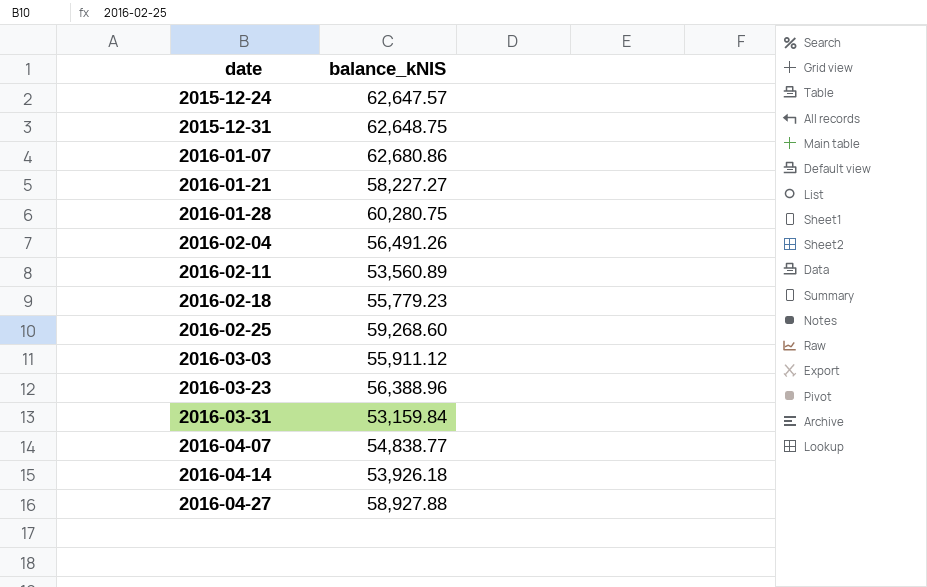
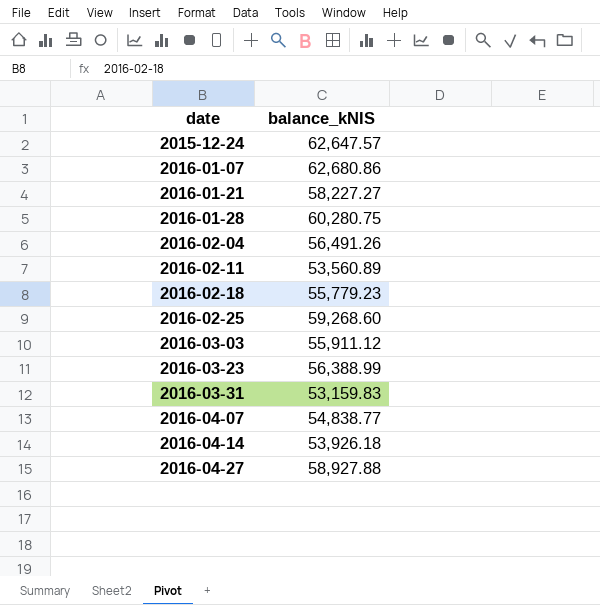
row 2015-12-31: 62,648.75 -> none
2016-03-23 | balance_kNIS: 56,388.96 -> 56,388.99
2016-03-31 | balance_kNIS: 53,159.84 -> 53,159.83

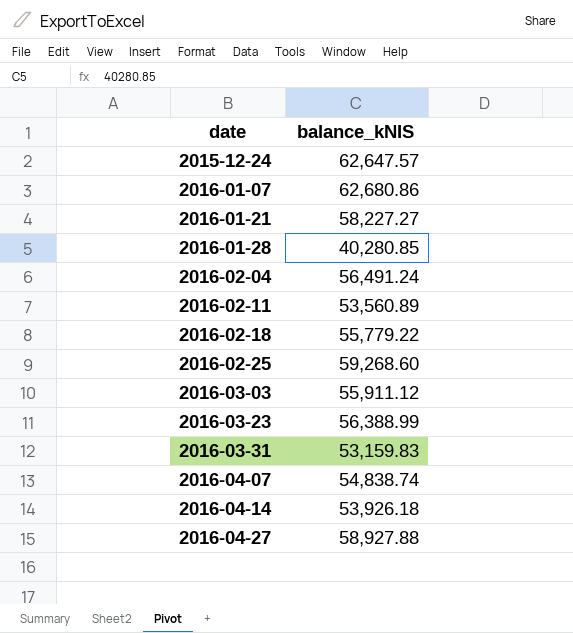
2016-01-28 | balance_kNIS: 60,280.75 -> 40,280.85
2016-02-04 | balance_kNIS: 56,491.26 -> 56,491.24
2016-02-18 | balance_kNIS: 55,779.23 -> 55,779.22
2016-04-07 | balance_kNIS: 54,838.77 -> 54,838.74

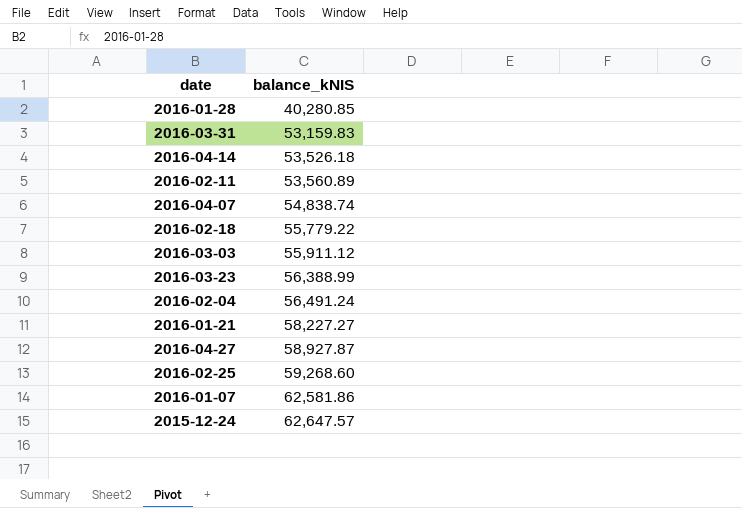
row order: date ascending -> balance_kNIS ascending
2016-04-14 | balance_kNIS: 53,926.18 -> 53,526.18
2016-04-27 | balance_kNIS: 58,927.88 -> 58,927.87
2016-01-07 | balance_kNIS: 62,680.86 -> 62,581.86

